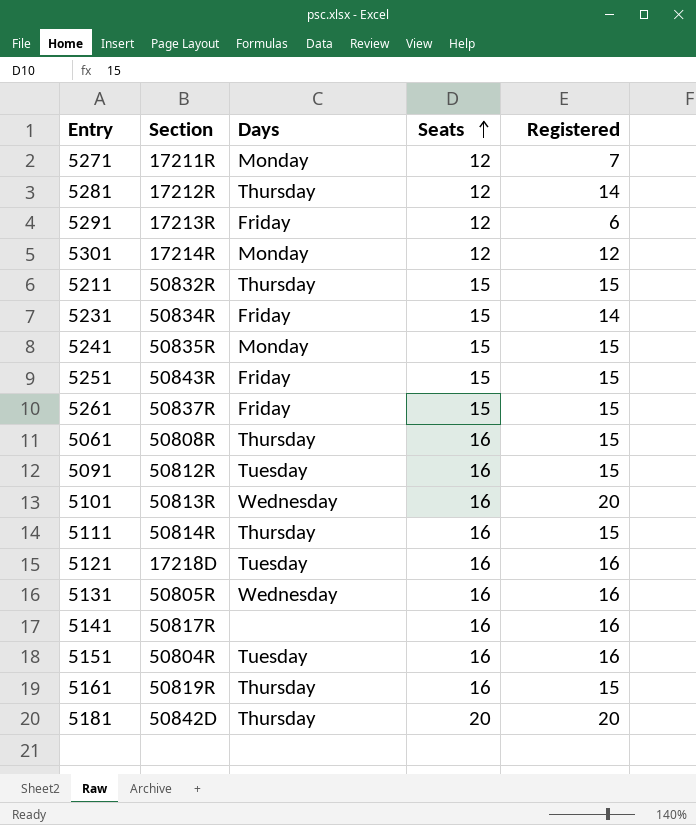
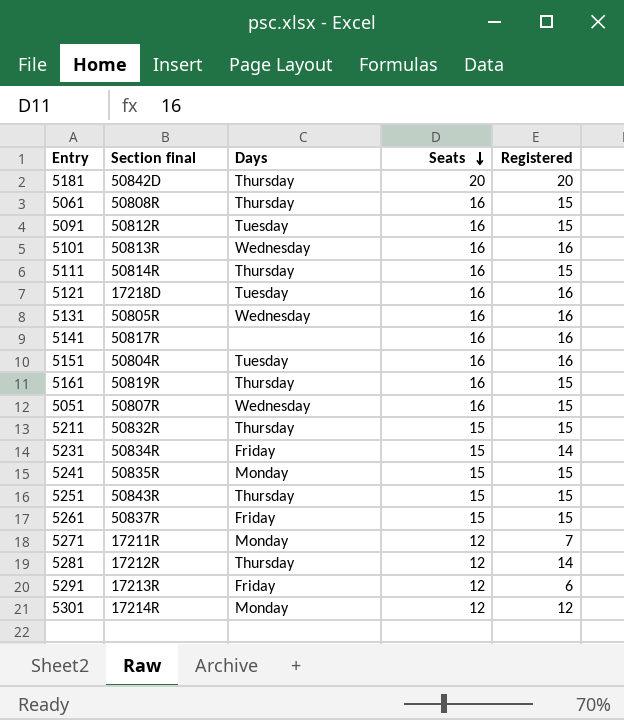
row order: Seats ascending -> Seats descending
column name: Section -> Section final
5101 | Registered: 20 -> 16
row 5051: none -> 50807R | Wednesday | 16 | 15
5251 | Days: Friday -> Thursday

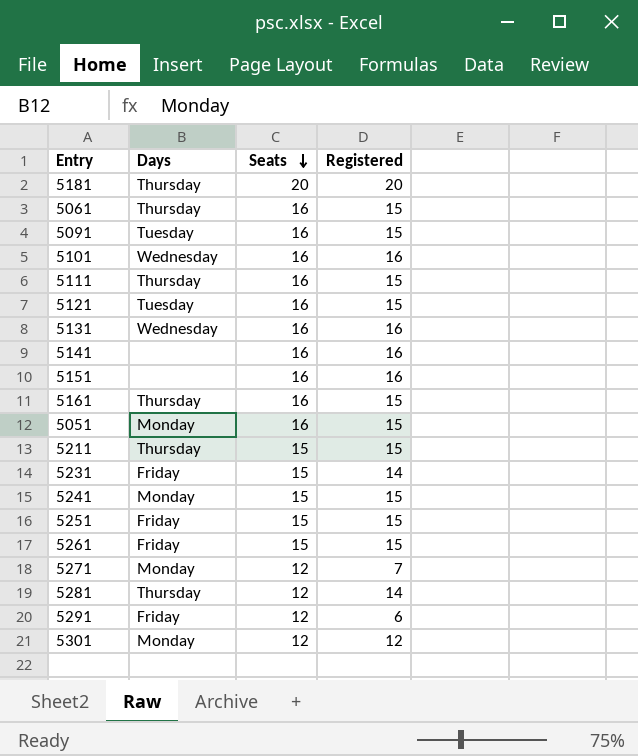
column Section final | position: 2 -> none
5121 | Registered: 16 -> 15
5151 | Days: Tuesday -> none
5051 | Days: Wednesday -> Monday
5251 | Days: Thursday -> Friday

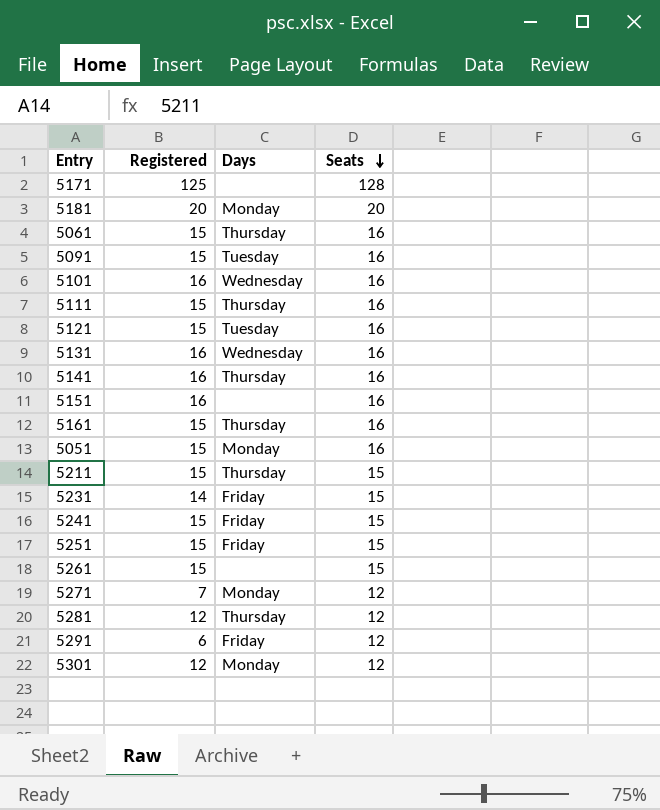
column Registered | position: 4 -> 2
row 5171: none -> 125 | none | 128
5181 | Days: Thursday -> Monday
5141 | Days: none -> Thursday
5241 | Days: Monday -> Friday
5261 | Days: Friday -> none
5281 | Registered: 14 -> 12

